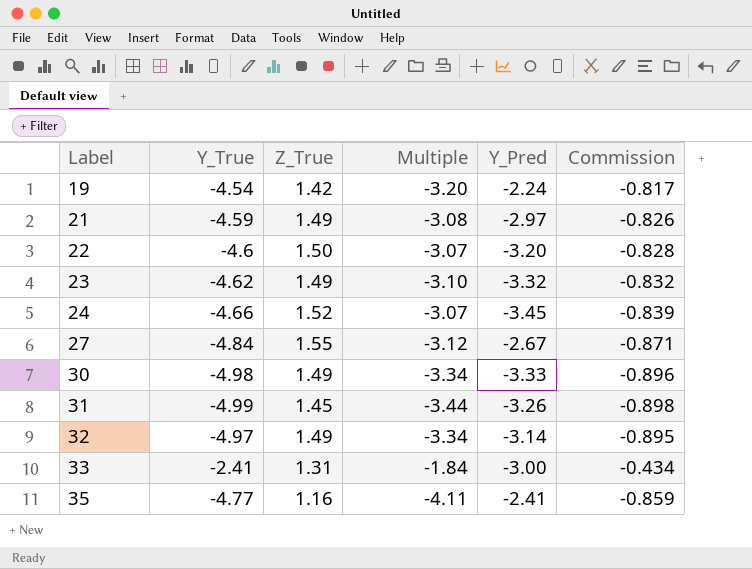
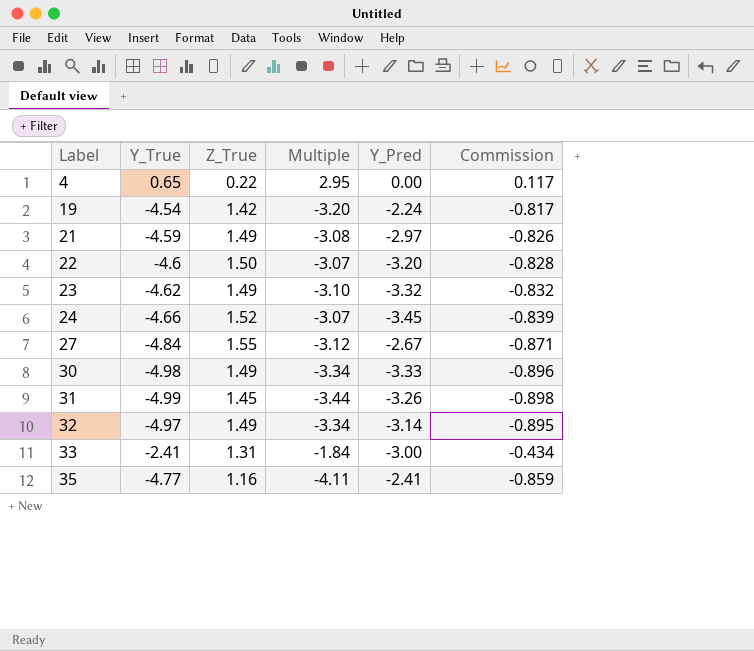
row 4: none -> 0.65 | 0.22 | 2.95 | 0.00 | 0.117

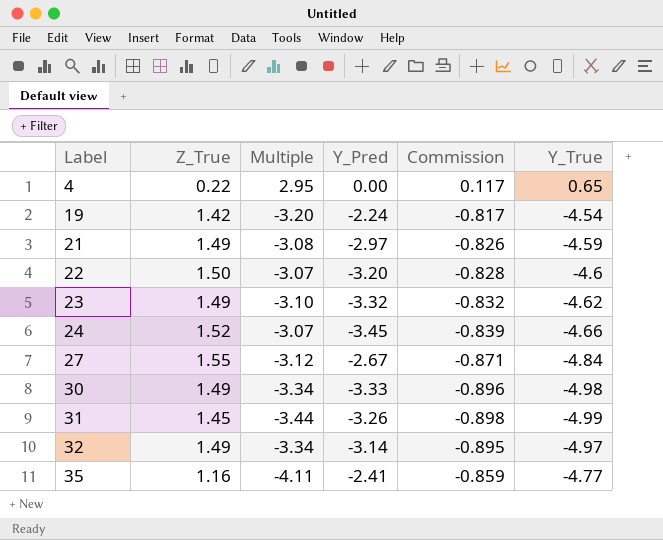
column Y_True | position: 2 -> 6
row 33: -2.41 | 1.31 | -1.84 | -3.00 | -0.434 -> none

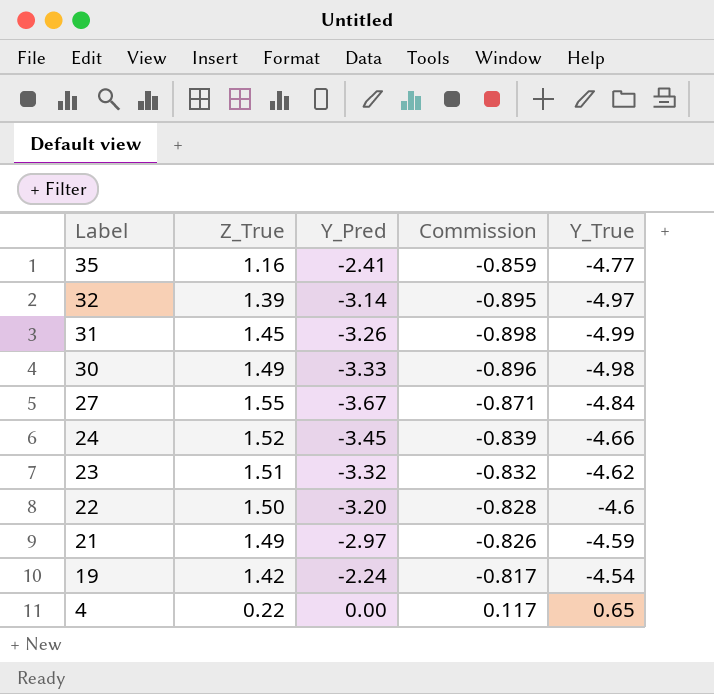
row order: Label ascending -> Label descending
column Multiple | formula: [Y_True] / [Z_True] -> none
32 | Z_True: 1.49 -> 1.39
27 | Y_Pred: -2.67 -> -3.67
23 | Z_True: 1.49 -> 1.51

